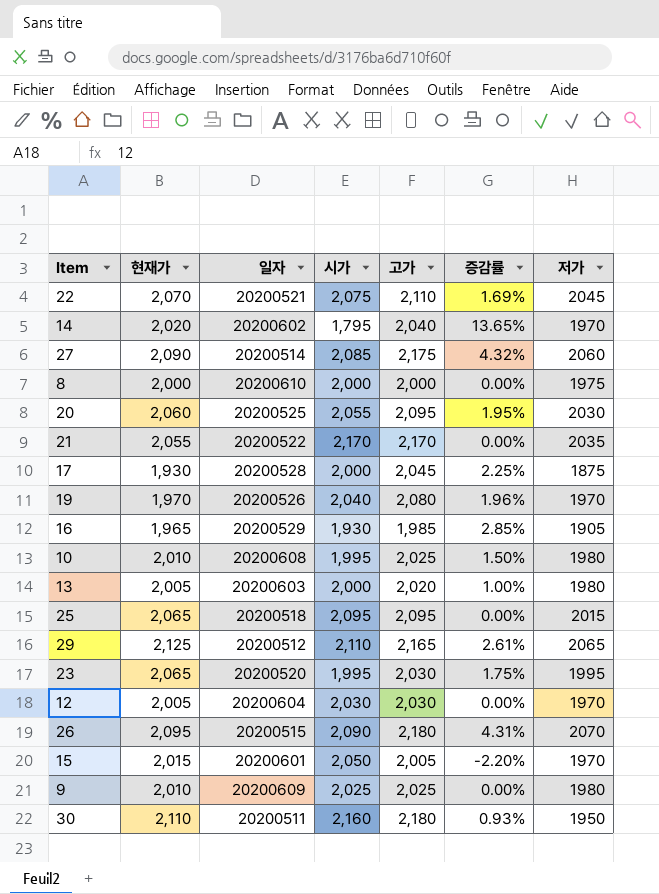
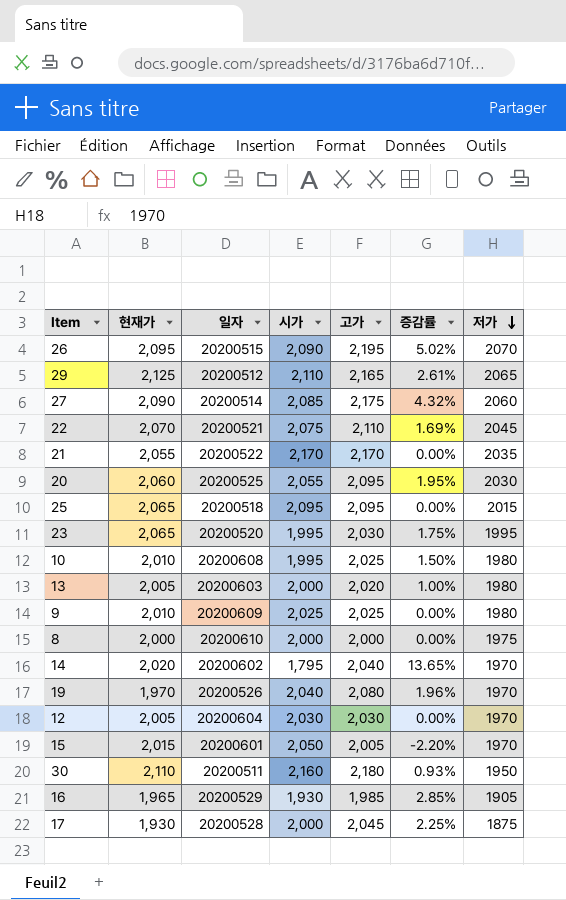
row order: none -> 저가 descending
26 | 고가: 2,180 -> 2,195
26 | 증감률: 4.31% -> 5.02%

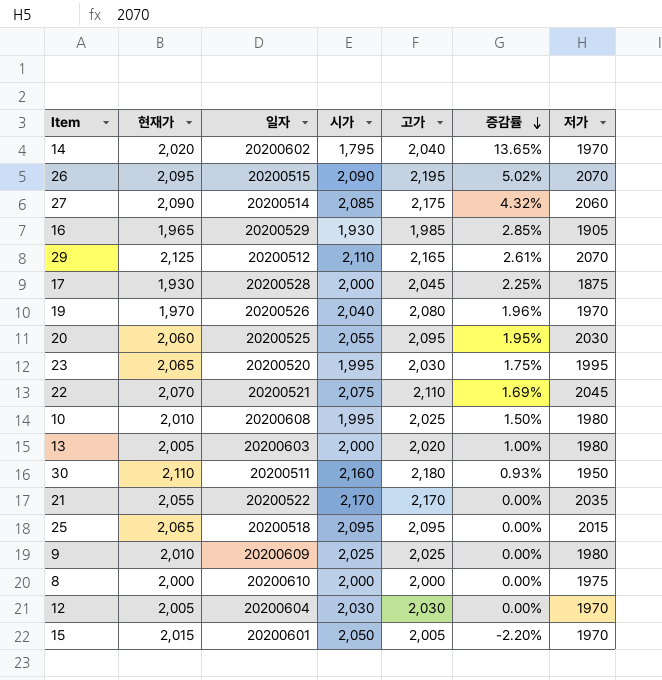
row order: 저가 descending -> 증감률 descending
29 | 저가: 2065 -> 2070

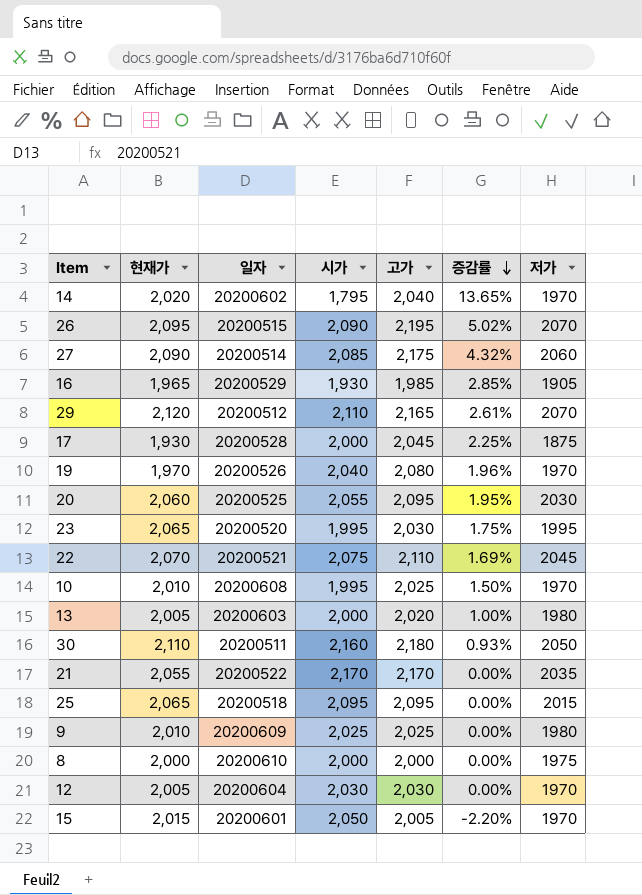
29 | 현재가: 2,125 -> 2,120
10 | 저가: 1980 -> 1970
30 | 저가: 1950 -> 2050

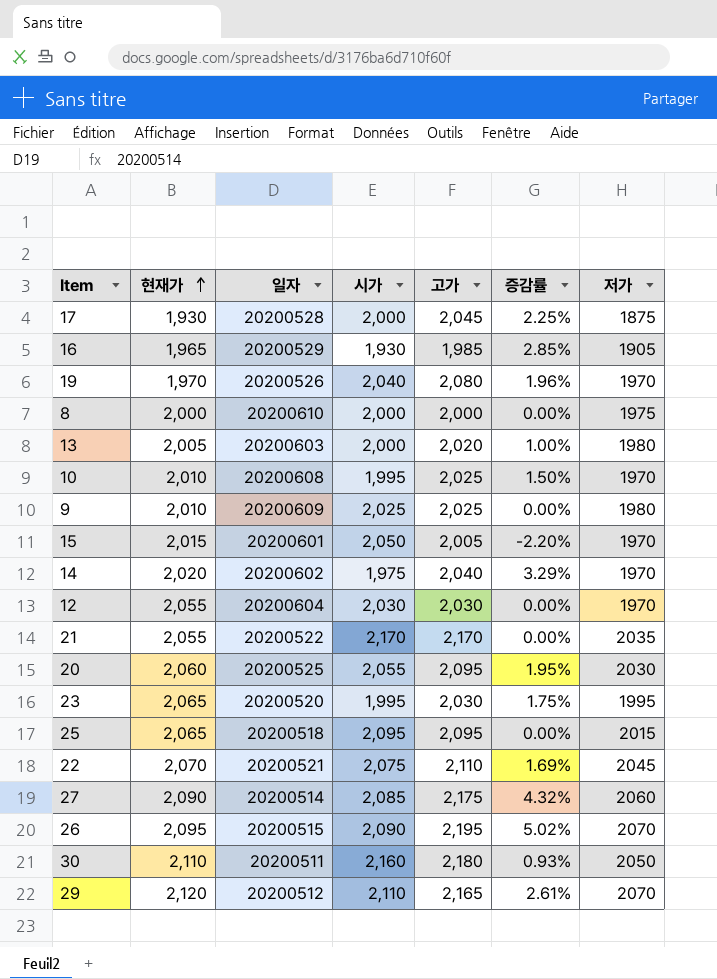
row order: 증감률 descending -> 현재가 ascending
14 | 시가: 1,795 -> 1,975
14 | 증감률: 13.65% -> 3.29%
12 | 현재가: 2,005 -> 2,055

